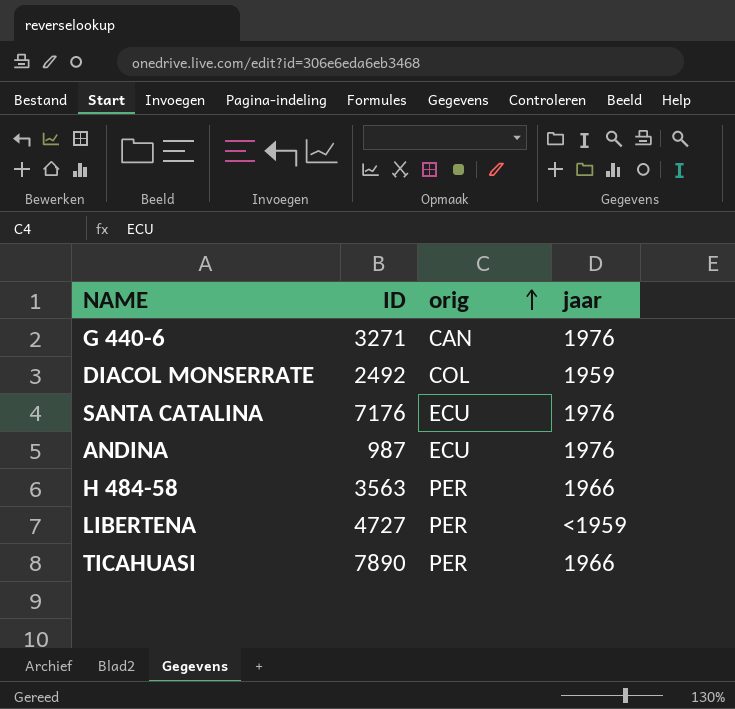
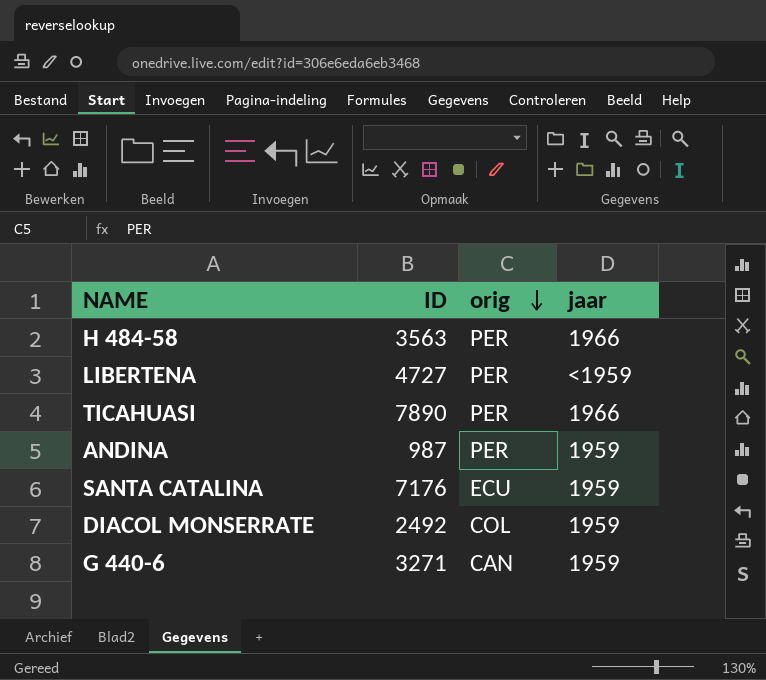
row order: orig ascending -> orig descending
ANDINA | orig: ECU -> PER
ANDINA | jaar: 1976 -> 1959
SANTA CATALINA | jaar: 1976 -> 1959
G 440-6 | jaar: 1976 -> 1959

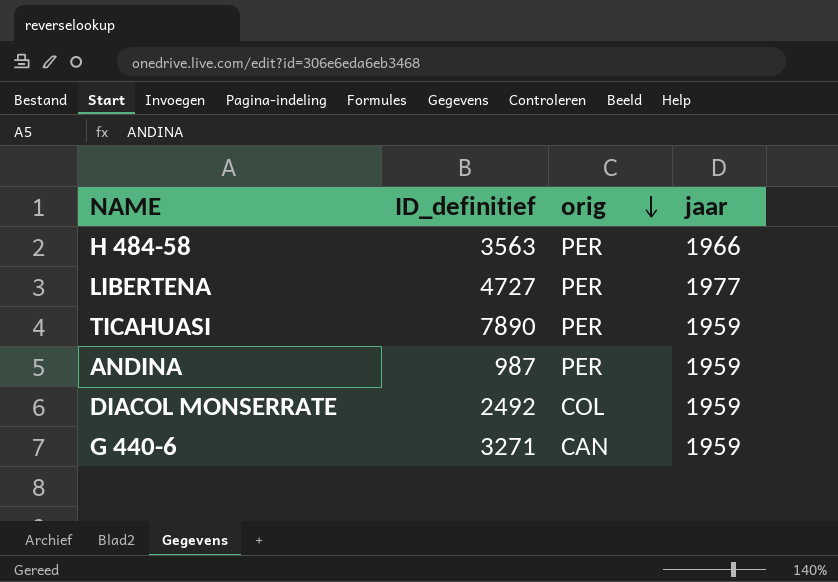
column name: ID -> ID_definitief
row SANTA CATALINA: 7176 | ECU | 1959 -> none
LIBERTENA | jaar: <1959 -> 1977
TICAHUASI | jaar: 1966 -> 1959

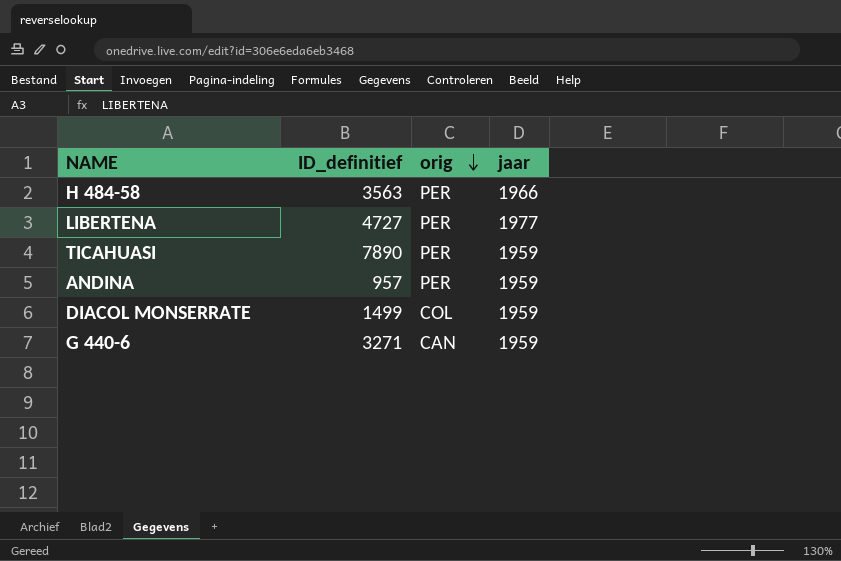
ANDINA | ID_definitief: 987 -> 957
DIACOL MONSERRATE | ID_definitief: 2492 -> 1499

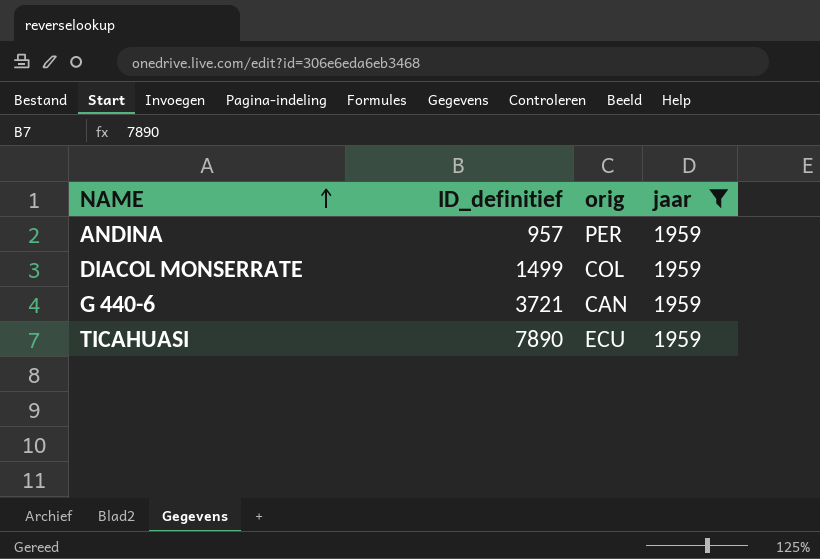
filter: none -> jaar = 1959
row order: orig descending -> NAME ascending
G 440-6 | ID_definitief: 3271 -> 3721
TICAHUASI | orig: PER -> ECU

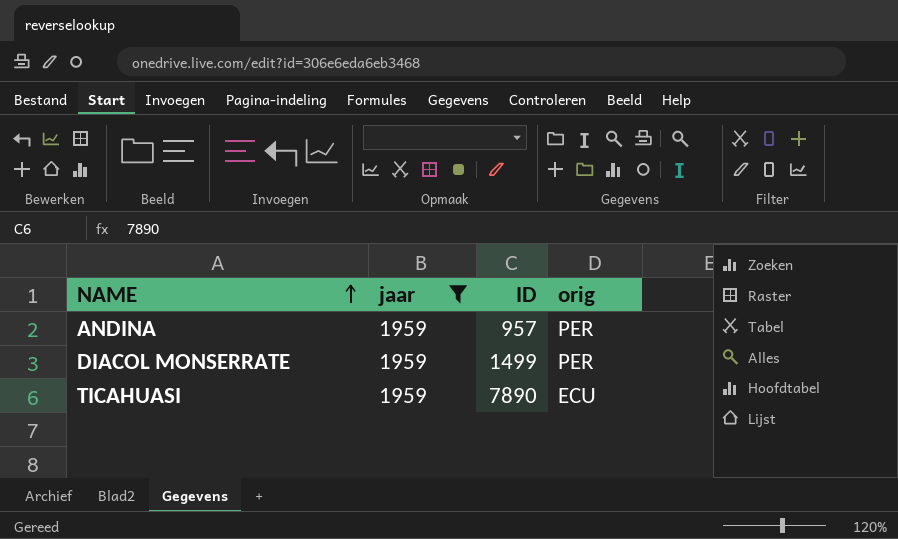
column jaar | position: 4 -> 2
column name: ID_definitief -> ID
row G 440-6: 3721 | CAN | 1959 -> none
DIACOL MONSERRATE | orig: COL -> PER

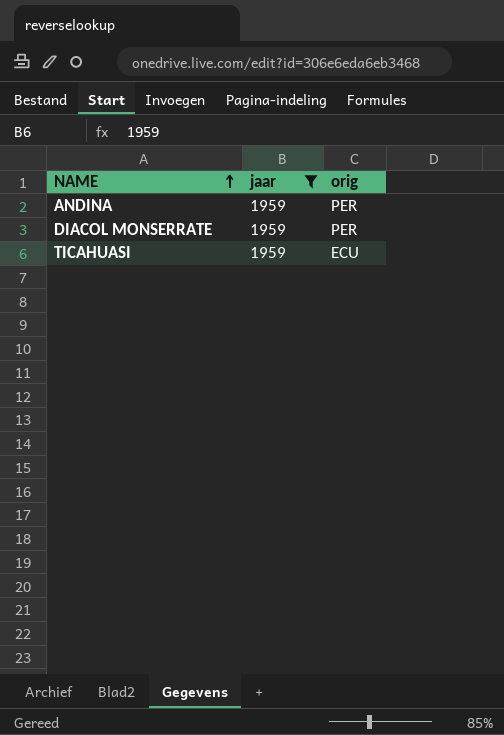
column ID | position: 3 -> none

